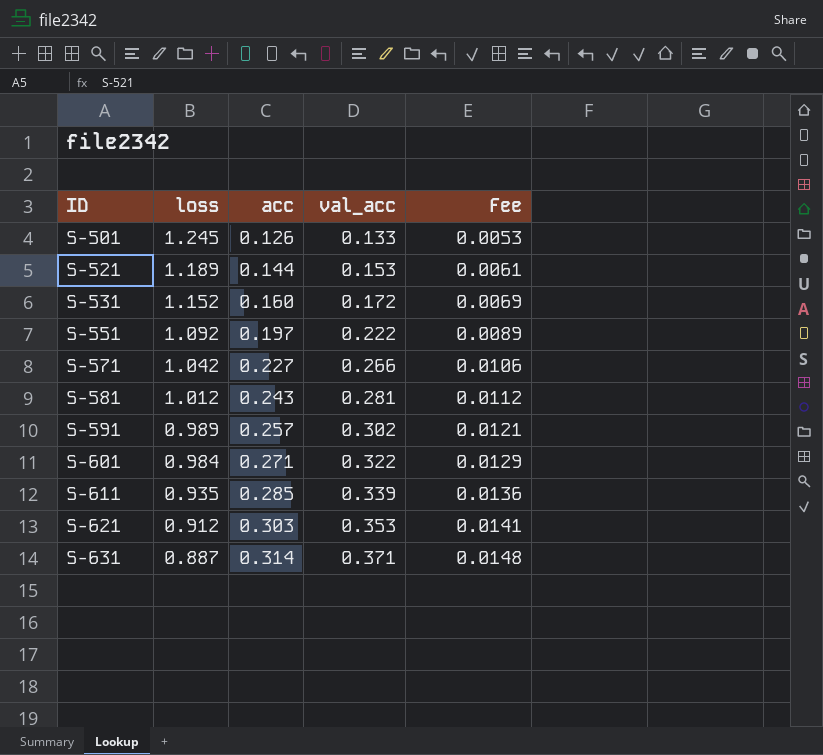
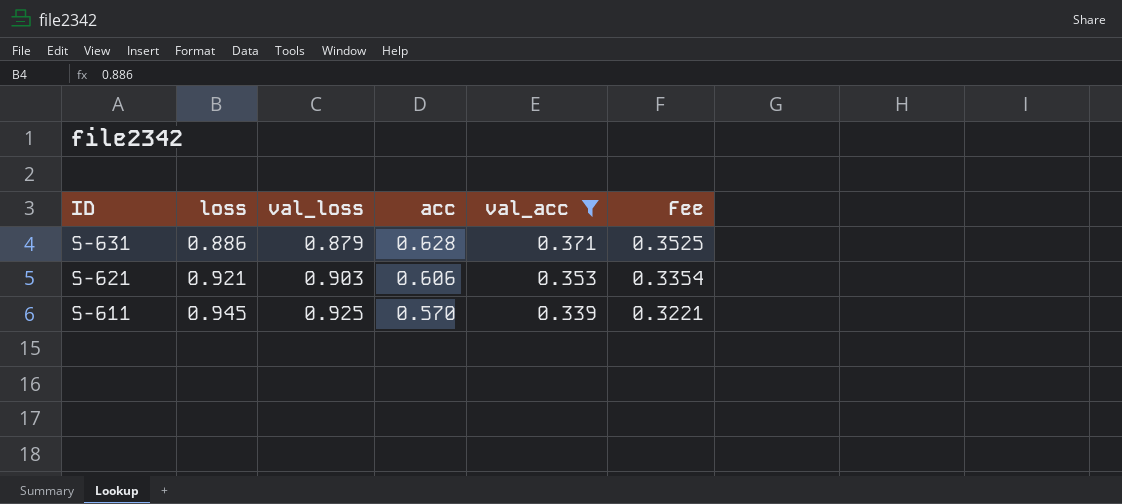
filter: none -> val_acc >= 0.339
row order: ID ascending -> ID descending
column val_loss | position: none -> 3
column Fee | formula: [val_acc] * 0.04 -> [val_acc] * 0.95
S-631 | loss: 0.887 -> 0.886
S-631 | acc: 0.314 -> 0.628
S-621 | loss: 0.912 -> 0.921
S-621 | acc: 0.303 -> 0.606
S-611 | loss: 0.935 -> 0.945
S-611 | acc: 0.285 -> 0.570

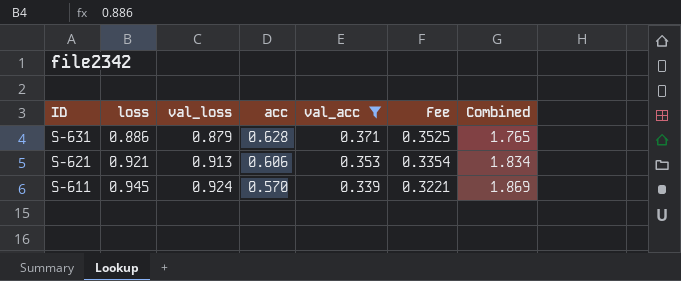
column Combined | formula: none -> [loss] + [val_loss]
S-621 | val_loss: 0.903 -> 0.913
S-611 | val_loss: 0.925 -> 0.924

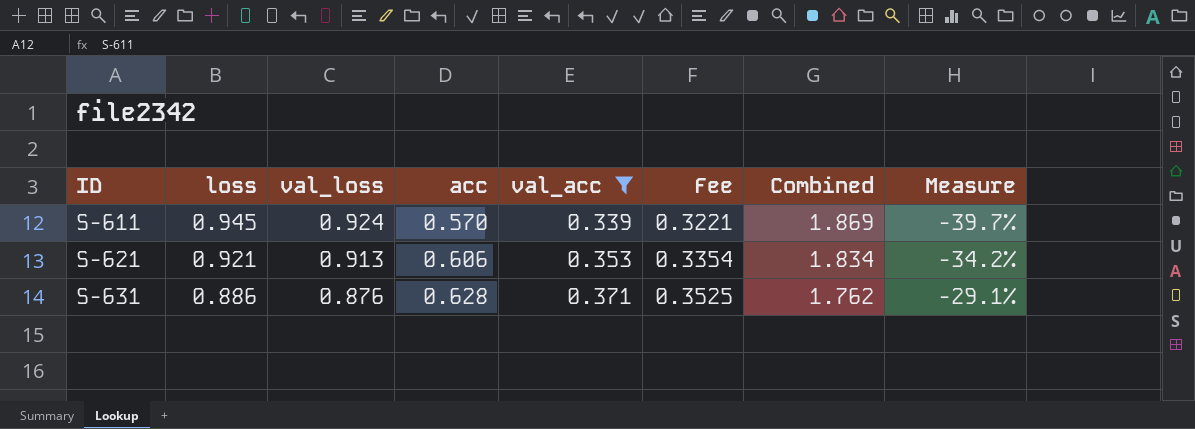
row order: ID descending -> ID ascending
column Measure | formula: none -> ([acc] - [loss]) / [loss]
S-631 | val_loss: 0.879 -> 0.876
S-631 | Combined: 1.765 -> 1.762

